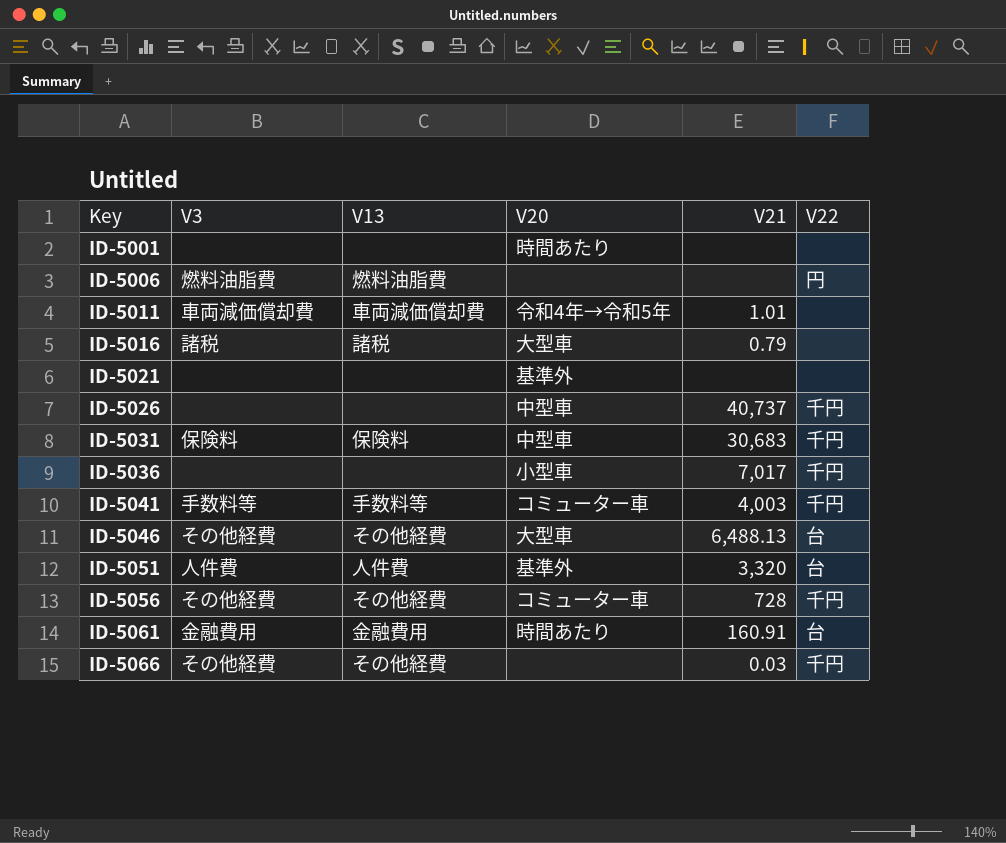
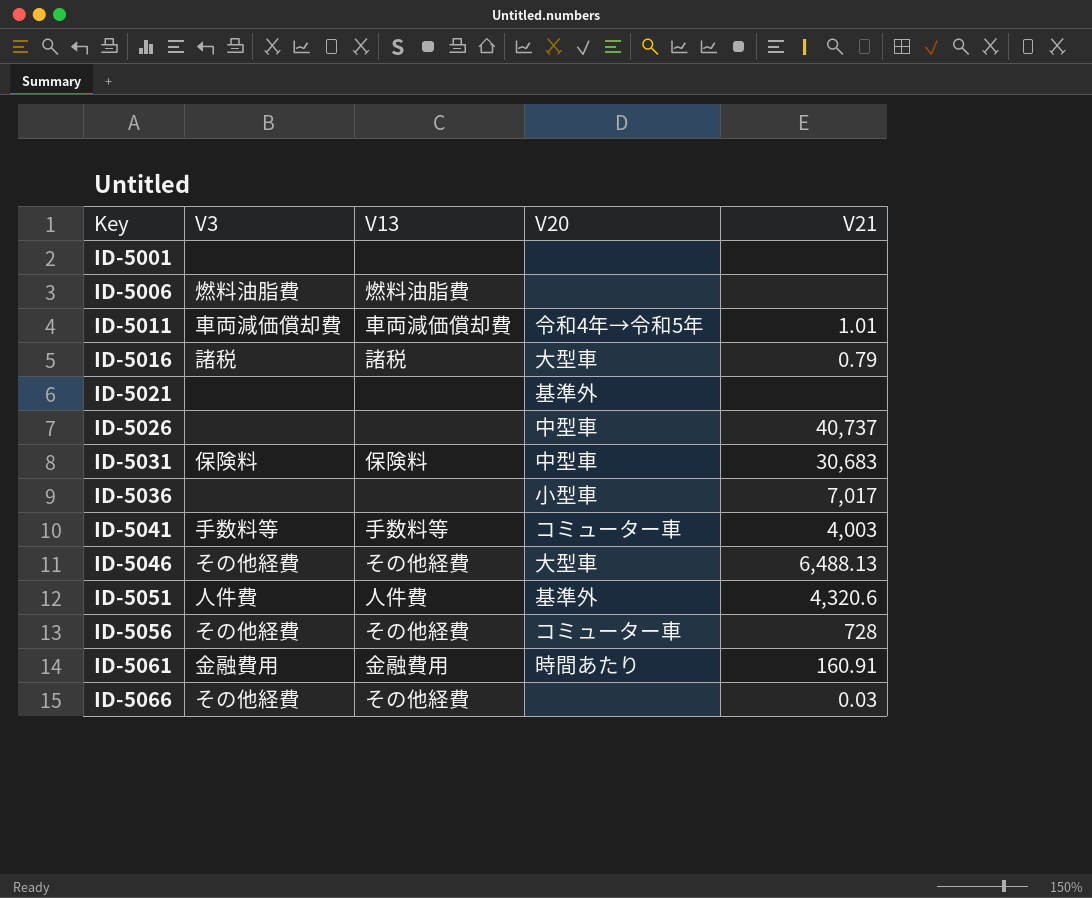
column V22 | position: 6 -> none
ID-5001 | V20: 時間あたり -> none
ID-5051 | V21: 3,320 -> 4,320.6

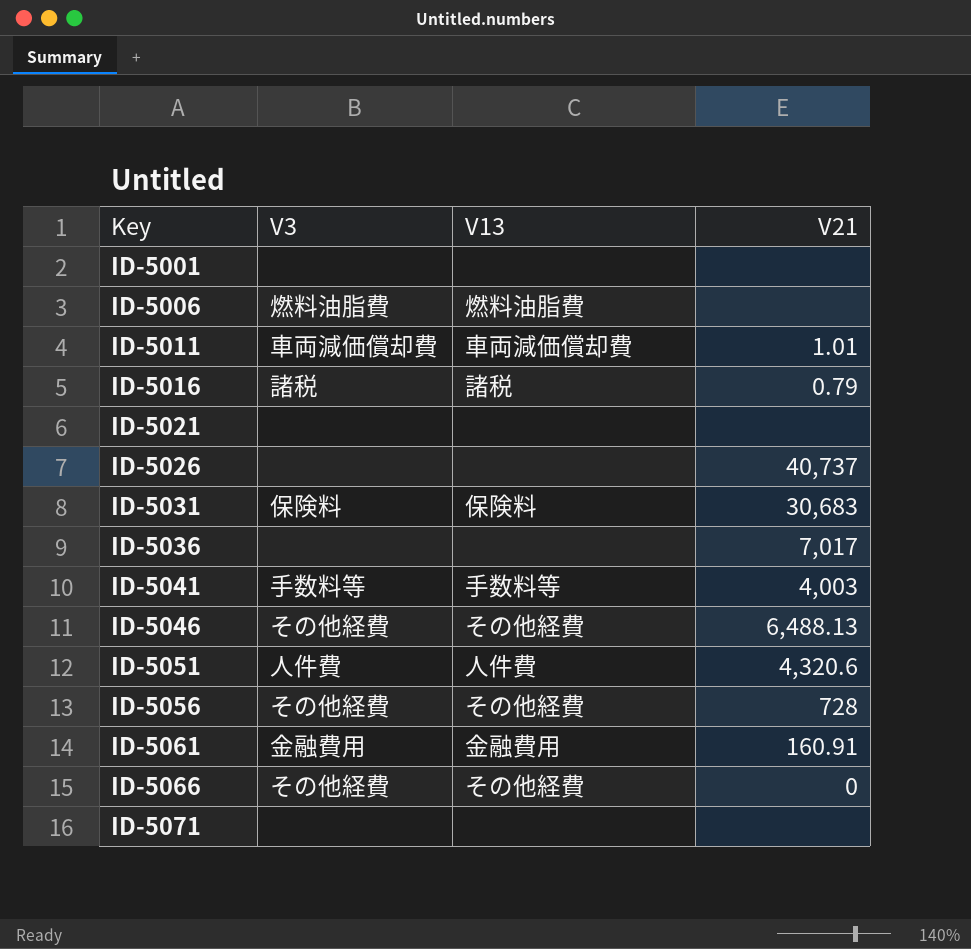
column V20 | position: 4 -> none
ID-5066 | V21: 0.03 -> 0
row ID-5071: none -> none | none | none

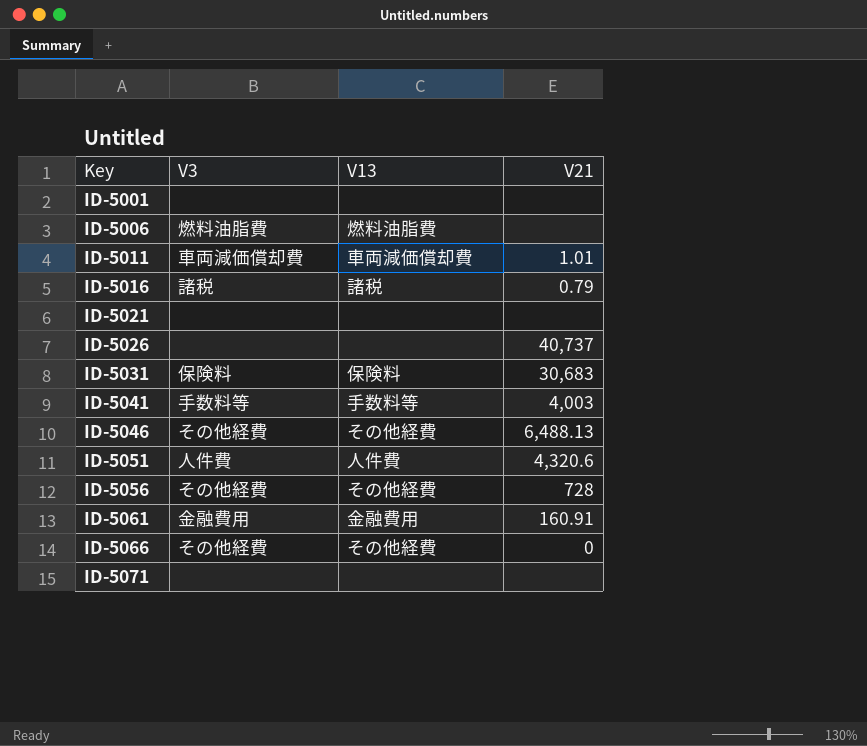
row ID-5036: none | none | 7,017 -> none

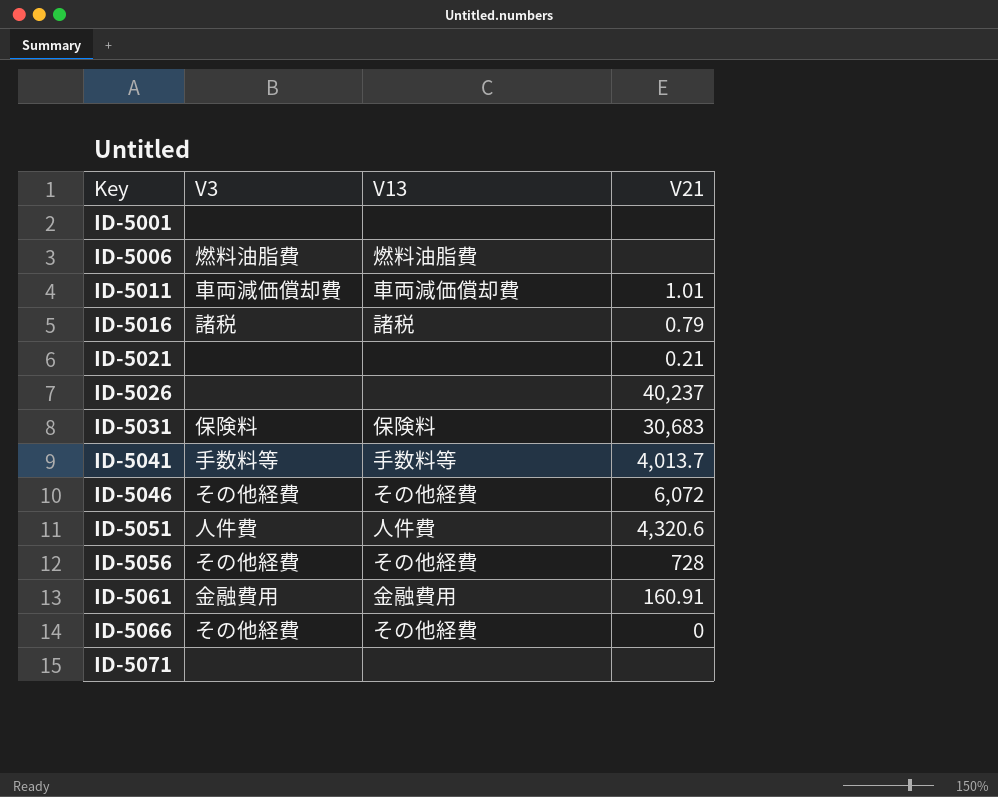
ID-5021 | V21: none -> 0.21
ID-5026 | V21: 40,737 -> 40,237
ID-5041 | V21: 4,003 -> 4,013.7
ID-5046 | V21: 6,488.13 -> 6,072

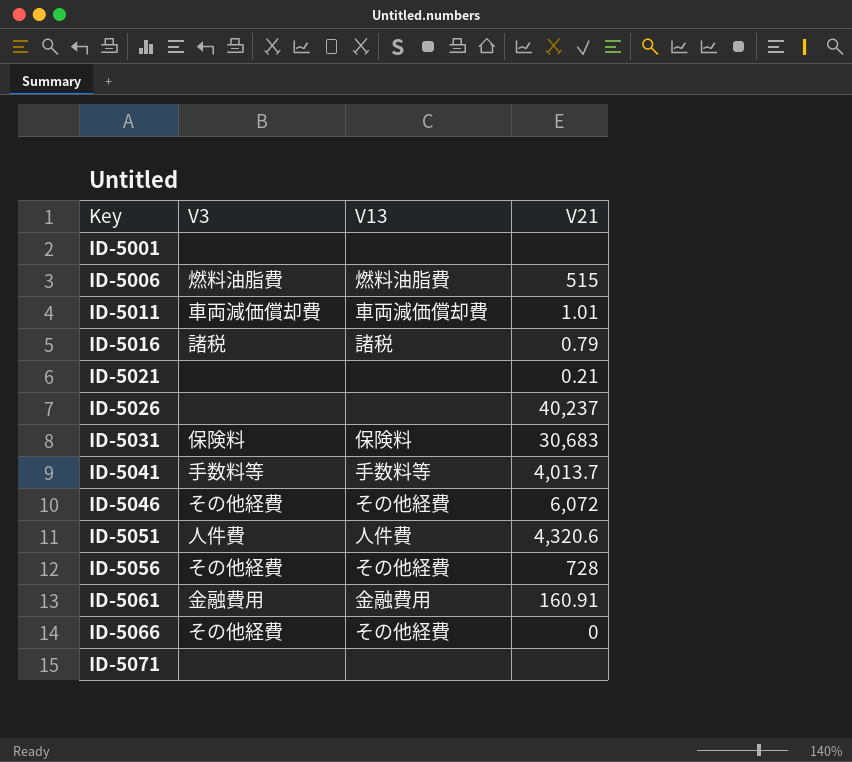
ID-5006 | V21: none -> 515

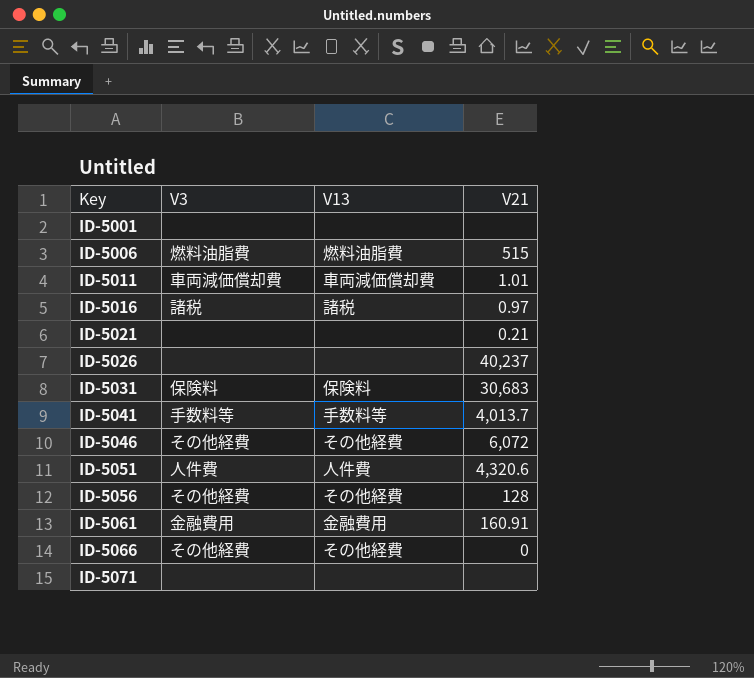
ID-5016 | V21: 0.79 -> 0.97
ID-5056 | V21: 728 -> 128

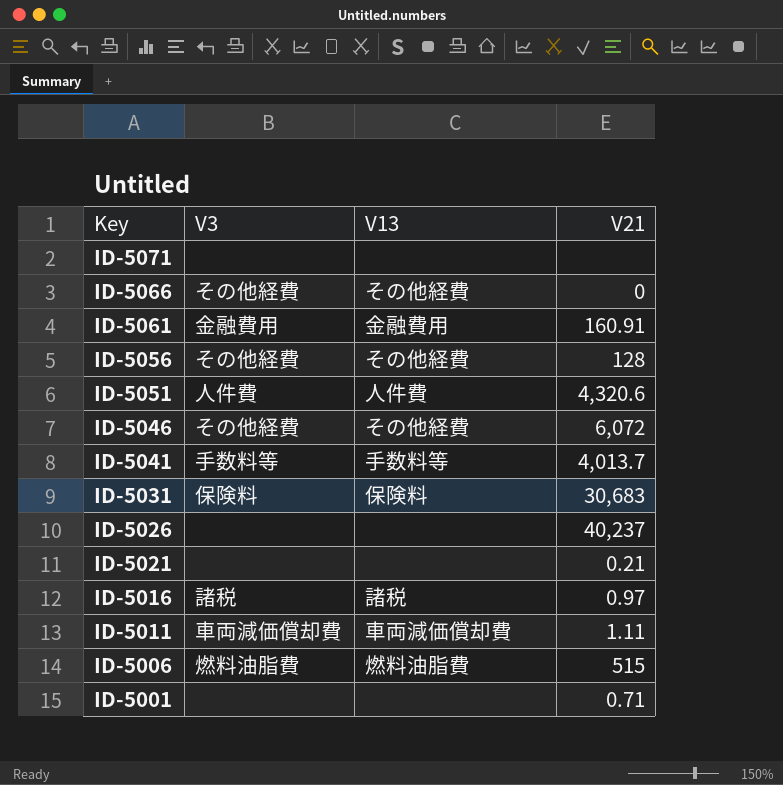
row order: Key ascending -> Key descending
ID-5011 | V21: 1.01 -> 1.11
ID-5001 | V21: none -> 0.71

